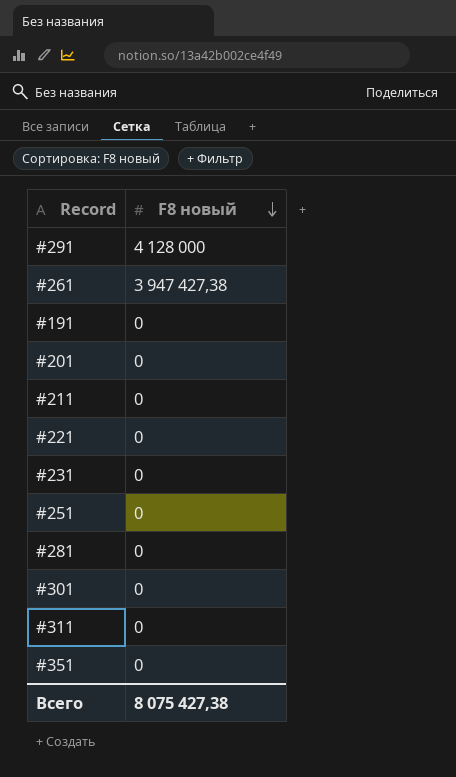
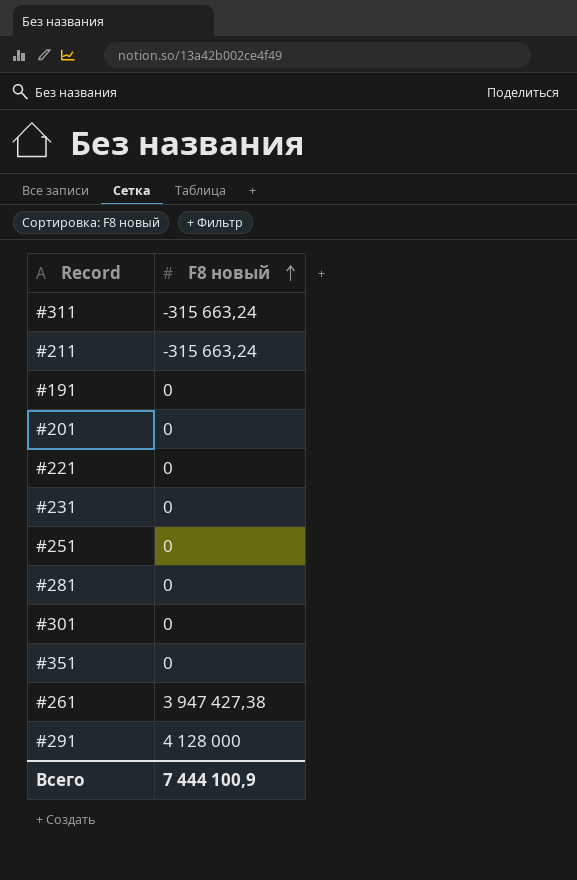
row order: F8 новый descending -> F8 новый ascending
#311 | F8 новый: 0 -> -315 663,24
#211 | F8 новый: 0 -> -315 663,24
Всего | F8 новый: 8 075 427,38 -> 7 444 100,9

